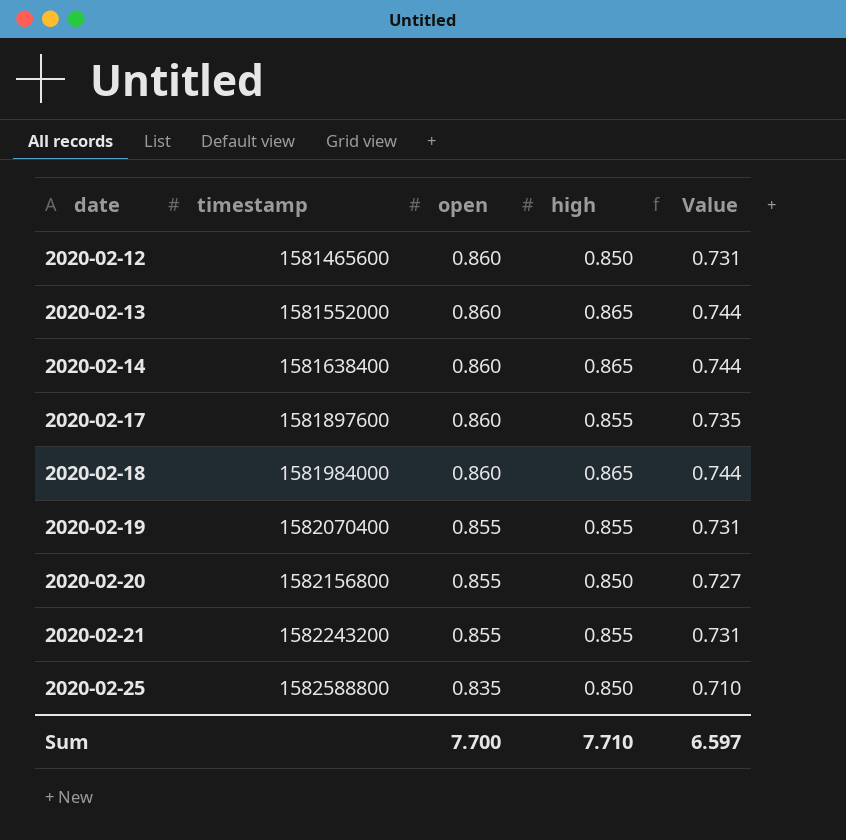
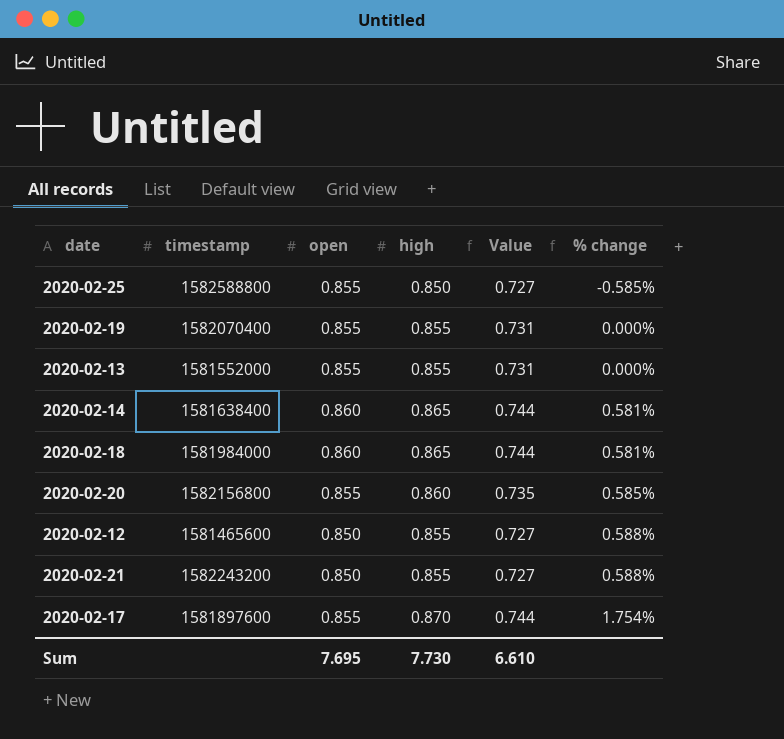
row order: date ascending -> % change ascending
column % change | formula: none -> ([high] - [open]) / [open]
2020-02-25 | open: 0.835 -> 0.855
2020-02-25 | Value: 0.710 -> 0.727
2020-02-13 | open: 0.860 -> 0.855
2020-02-13 | high: 0.865 -> 0.855
2020-02-13 | Value: 0.744 -> 0.731
2020-02-20 | high: 0.850 -> 0.860
2020-02-20 | Value: 0.727 -> 0.735
2020-02-12 | open: 0.860 -> 0.850
2020-02-12 | high: 0.850 -> 0.855
2020-02-12 | Value: 0.731 -> 0.727
2020-02-21 | open: 0.855 -> 0.850
2020-02-21 | Value: 0.731 -> 0.727
2020-02-17 | open: 0.860 -> 0.855
2020-02-17 | high: 0.855 -> 0.870
2020-02-17 | Value: 0.735 -> 0.744
Sum | open: 7.700 -> 7.695
Sum | high: 7.710 -> 7.730
Sum | Value: 6.597 -> 6.610

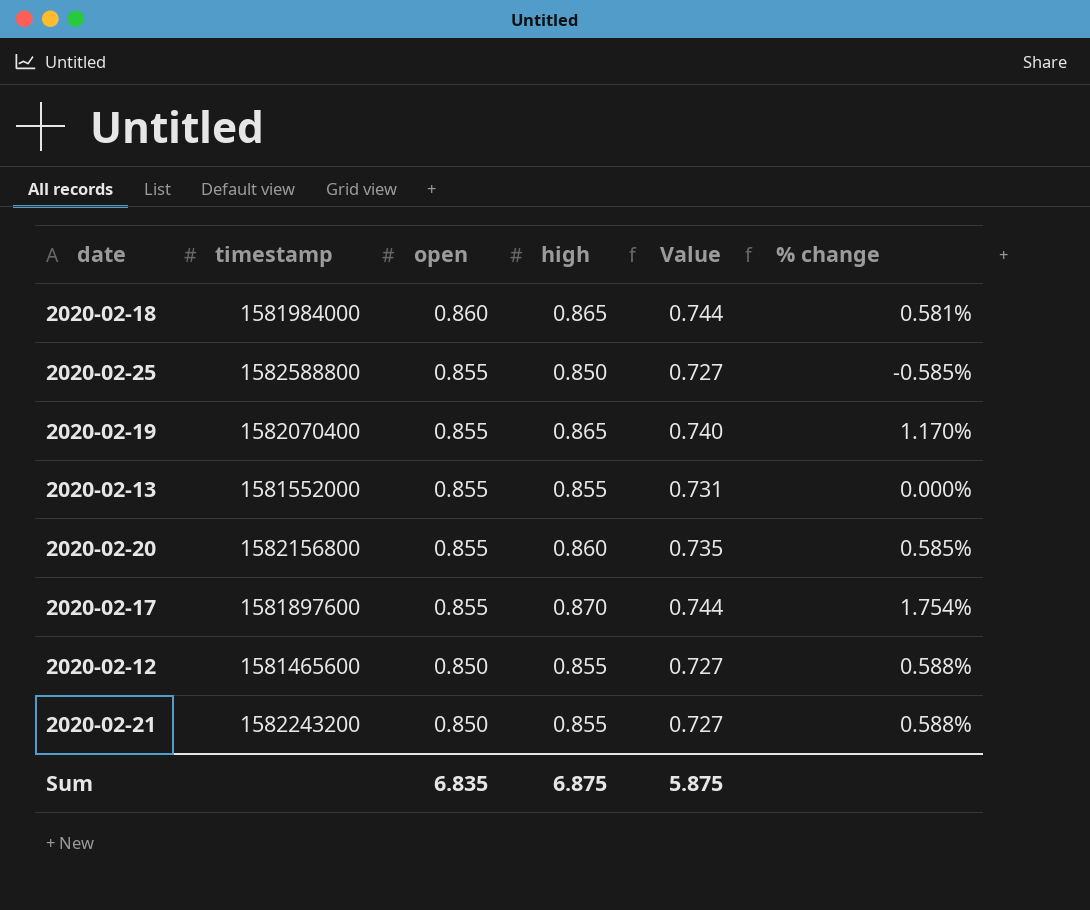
row order: % change ascending -> open descending
row 2020-02-14: 1581638400 | 0.860 | 0.865 | 0.744 | 0.581% -> none
2020-02-19 | high: 0.855 -> 0.865
2020-02-19 | Value: 0.731 -> 0.740
2020-02-19 | % change: 0.000% -> 1.170%
Sum | open: 7.695 -> 6.835
Sum | high: 7.730 -> 6.875
Sum | Value: 6.610 -> 5.875

